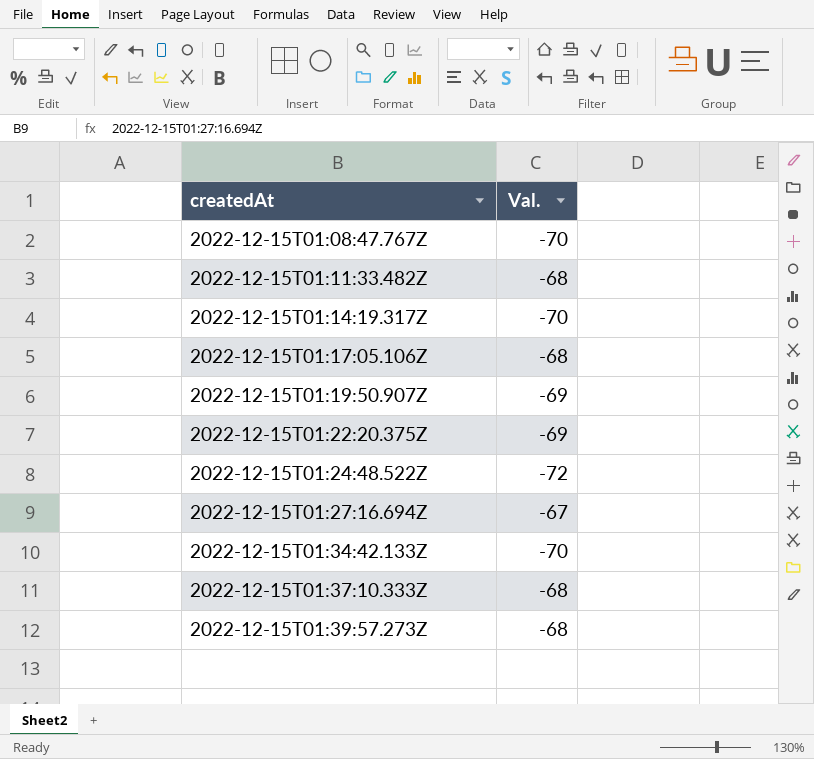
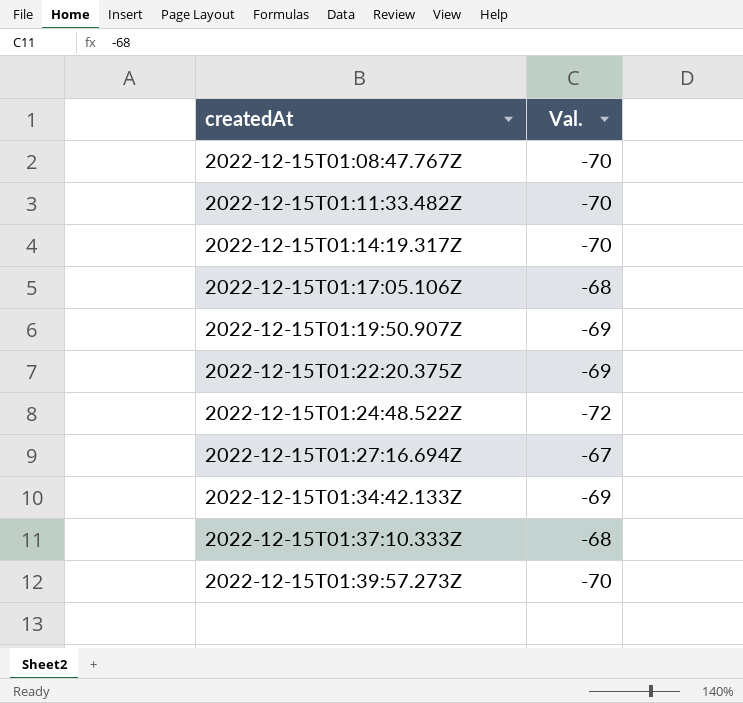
2022-12-15T01:11:33.482Z | Val.: -68 -> -70
2022-12-15T01:34:42.133Z | Val.: -70 -> -69
2022-12-15T01:39:57.273Z | Val.: -68 -> -70

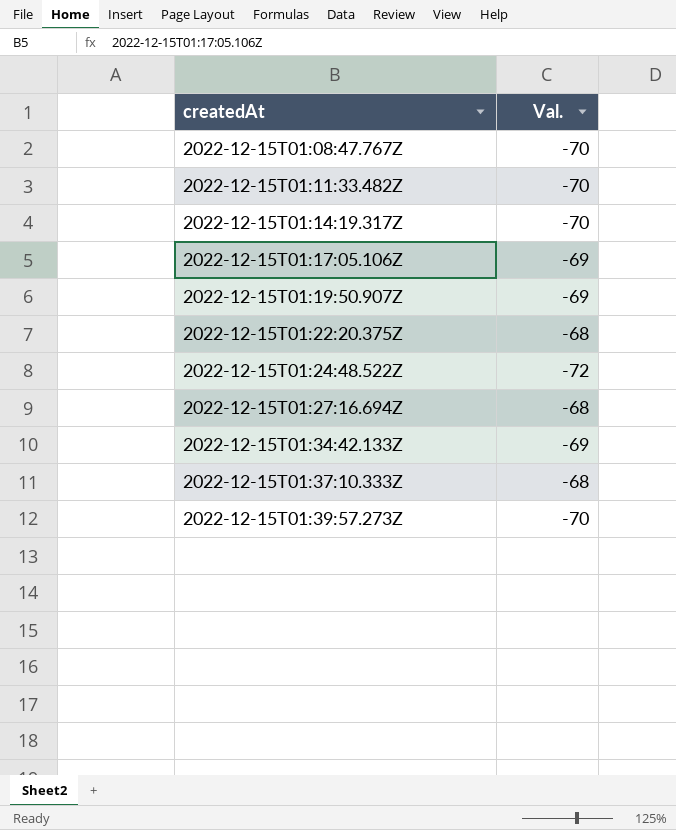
2022-12-15T01:17:05.106Z | Val.: -68 -> -69
2022-12-15T01:22:20.375Z | Val.: -69 -> -68
2022-12-15T01:27:16.694Z | Val.: -67 -> -68

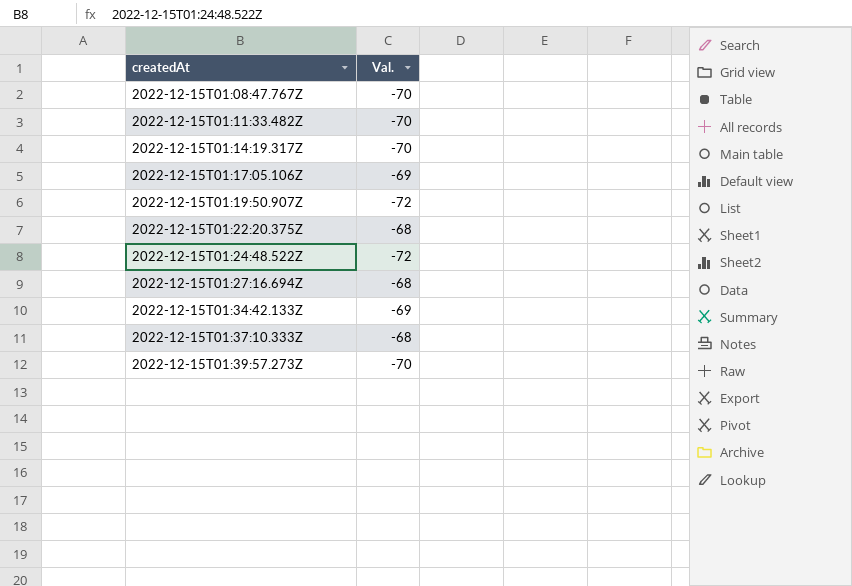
2022-12-15T01:19:50.907Z | Val.: -69 -> -72

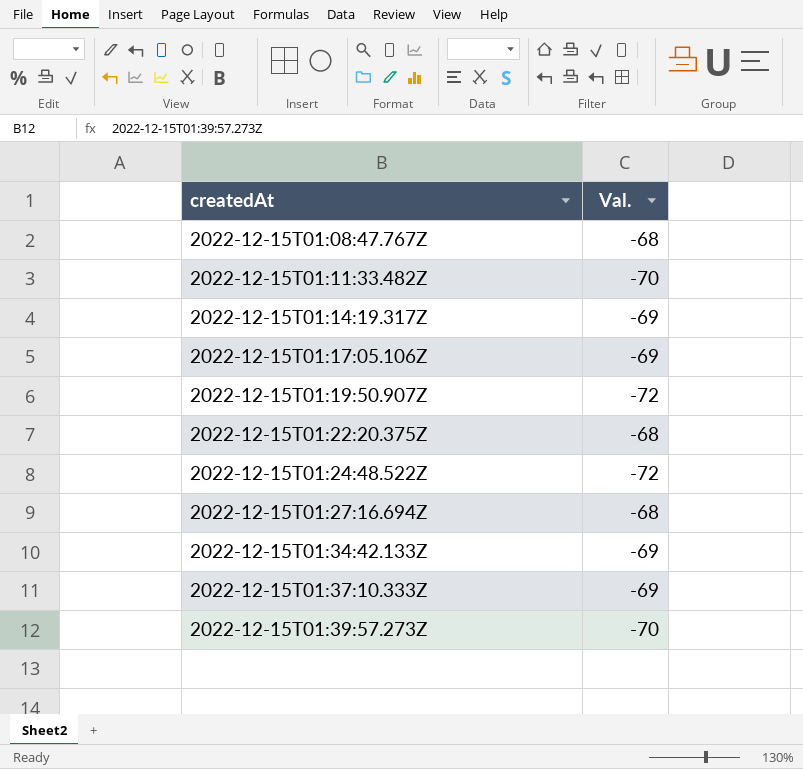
2022-12-15T01:08:47.767Z | Val.: -70 -> -68
2022-12-15T01:14:19.317Z | Val.: -70 -> -69
2022-12-15T01:37:10.333Z | Val.: -68 -> -69

